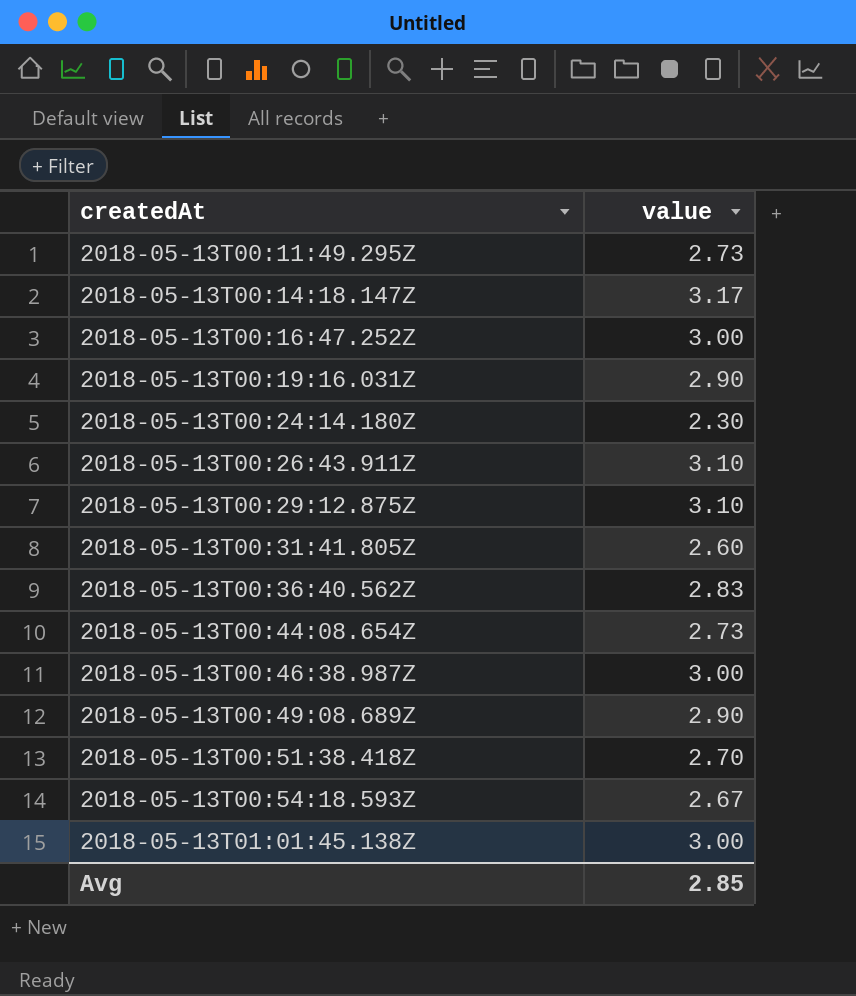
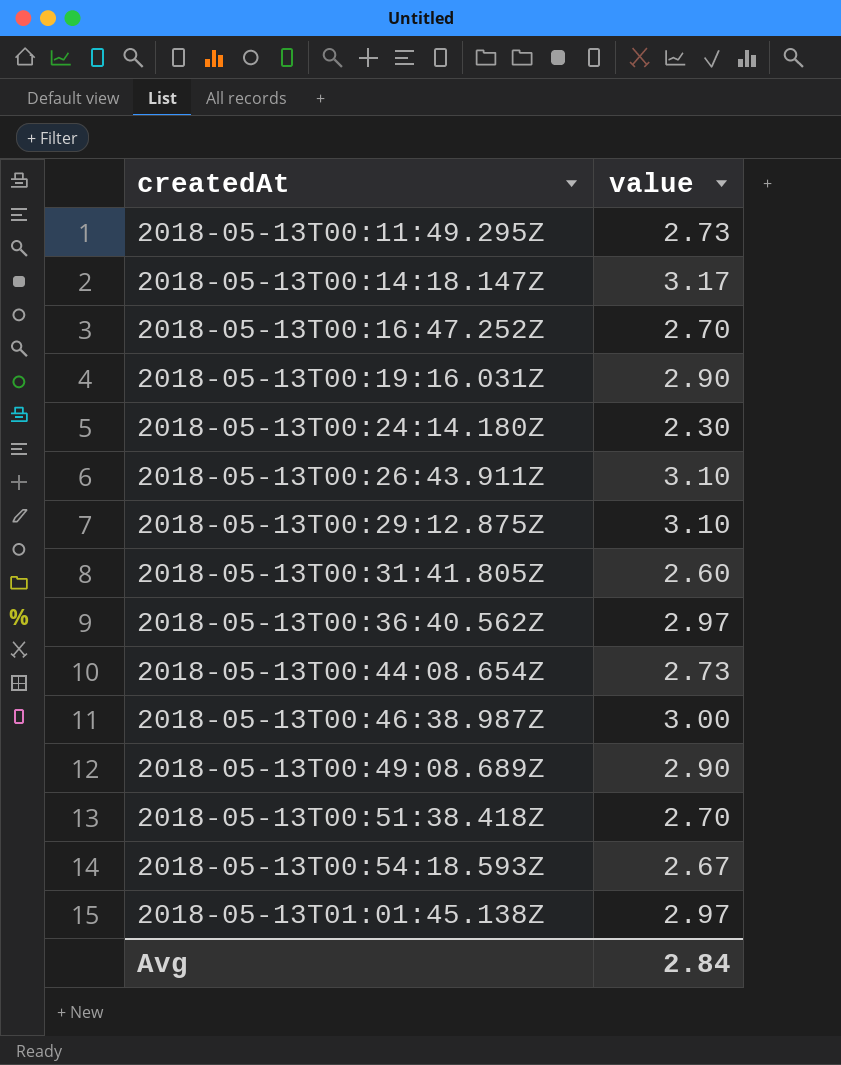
2018-05-13T00:16:47.252Z | value: 3.00 -> 2.70
2018-05-13T00:36:40.562Z | value: 2.83 -> 2.97
2018-05-13T01:01:45.138Z | value: 3.00 -> 2.97
Avg | value: 2.85 -> 2.84

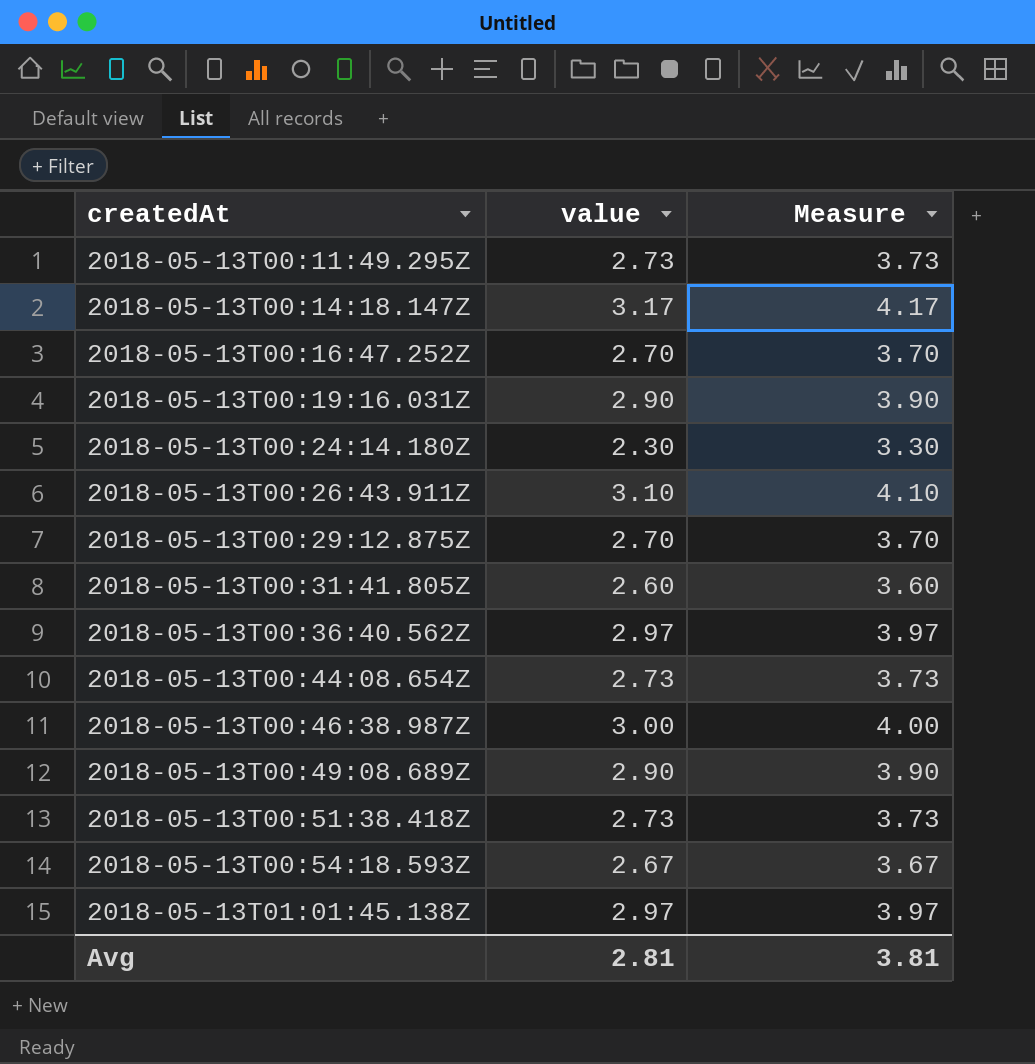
column Measure | formula: none -> [value] + 1
2018-05-13T00:29:12.875Z | value: 3.10 -> 2.70
2018-05-13T00:51:38.418Z | value: 2.70 -> 2.73
Avg | value: 2.84 -> 2.81

